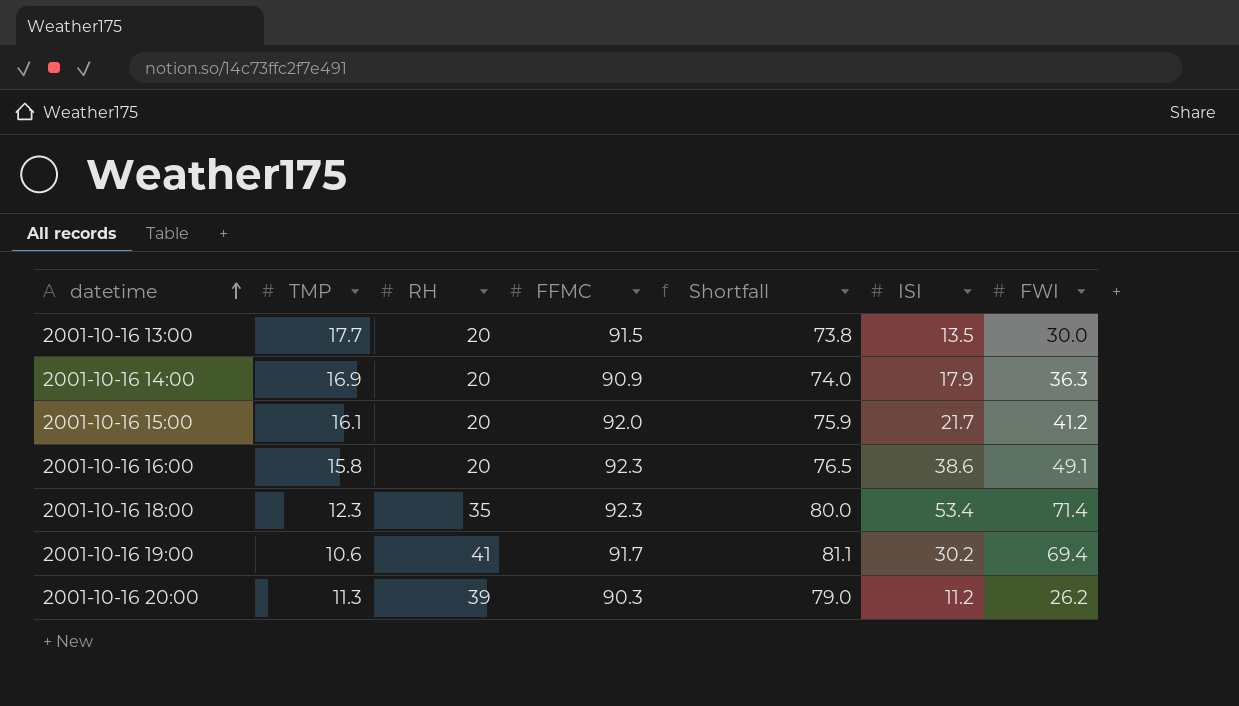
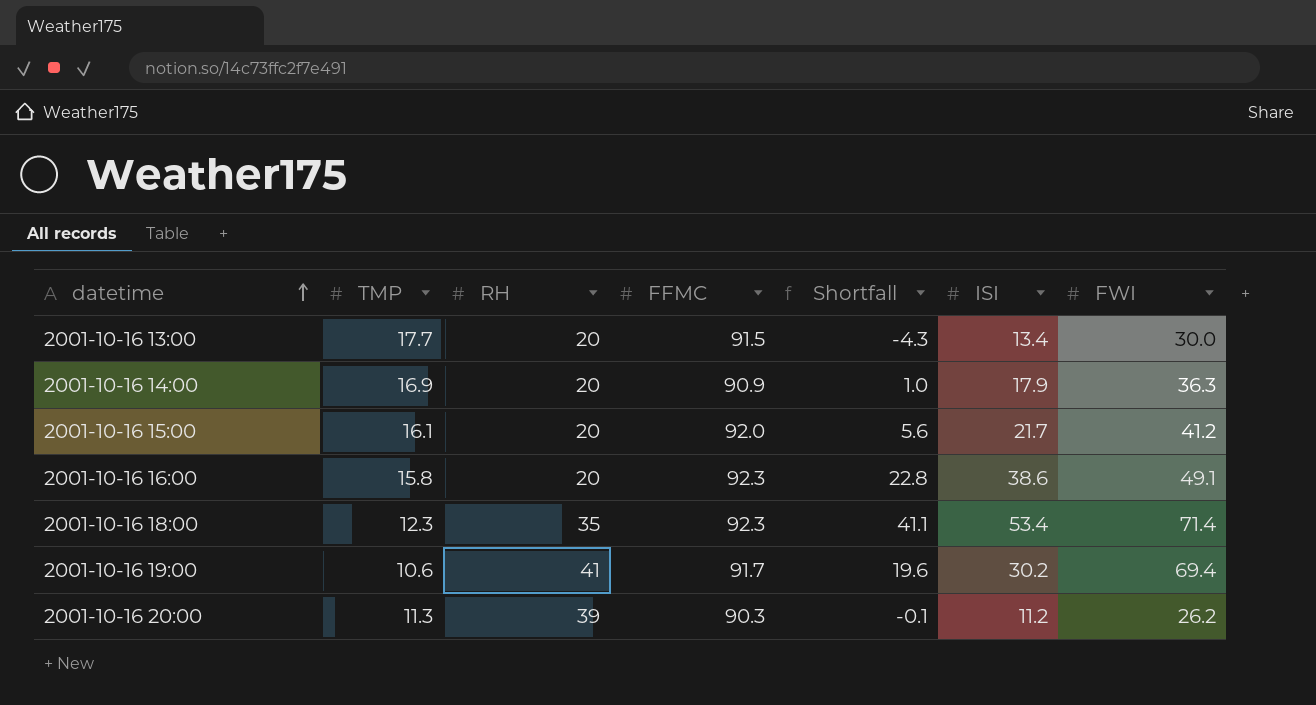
column Shortfall | formula: [FFMC] - [TMP] -> [ISI] - [TMP]
2001-10-16 13:00 | ISI: 13.5 -> 13.4

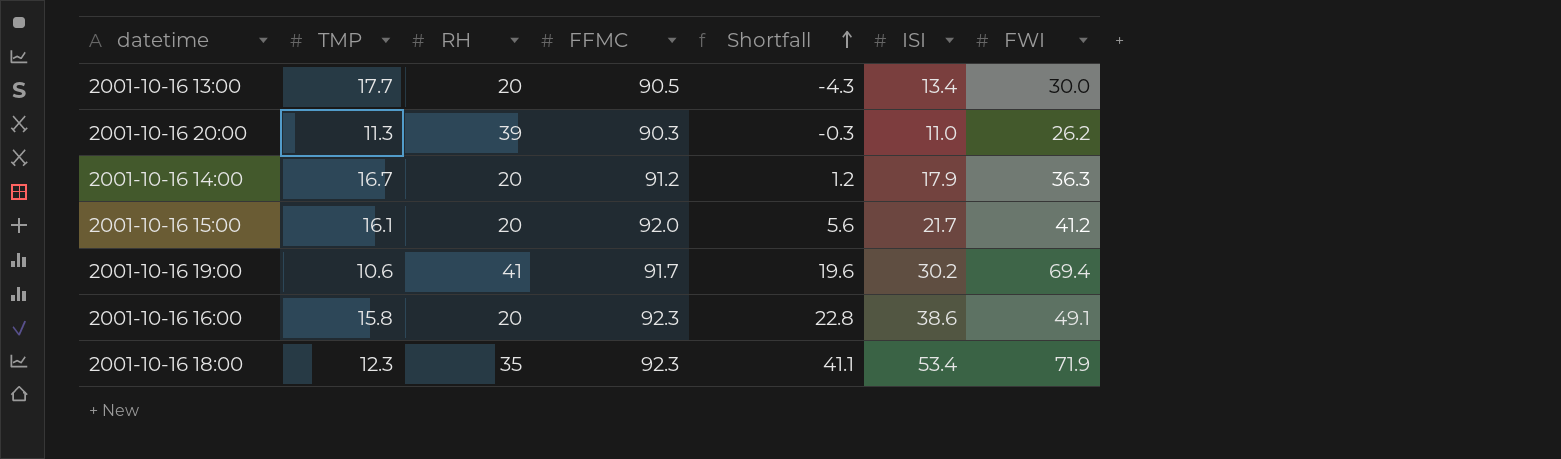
row order: datetime ascending -> Shortfall ascending
2001-10-16 13:00 | FFMC: 91.5 -> 90.5
2001-10-16 20:00 | Shortfall: -0.1 -> -0.3
2001-10-16 20:00 | ISI: 11.2 -> 11.0
2001-10-16 14:00 | TMP: 16.9 -> 16.7
2001-10-16 14:00 | FFMC: 90.9 -> 91.2
2001-10-16 14:00 | Shortfall: 1.0 -> 1.2
2001-10-16 18:00 | FWI: 71.4 -> 71.9

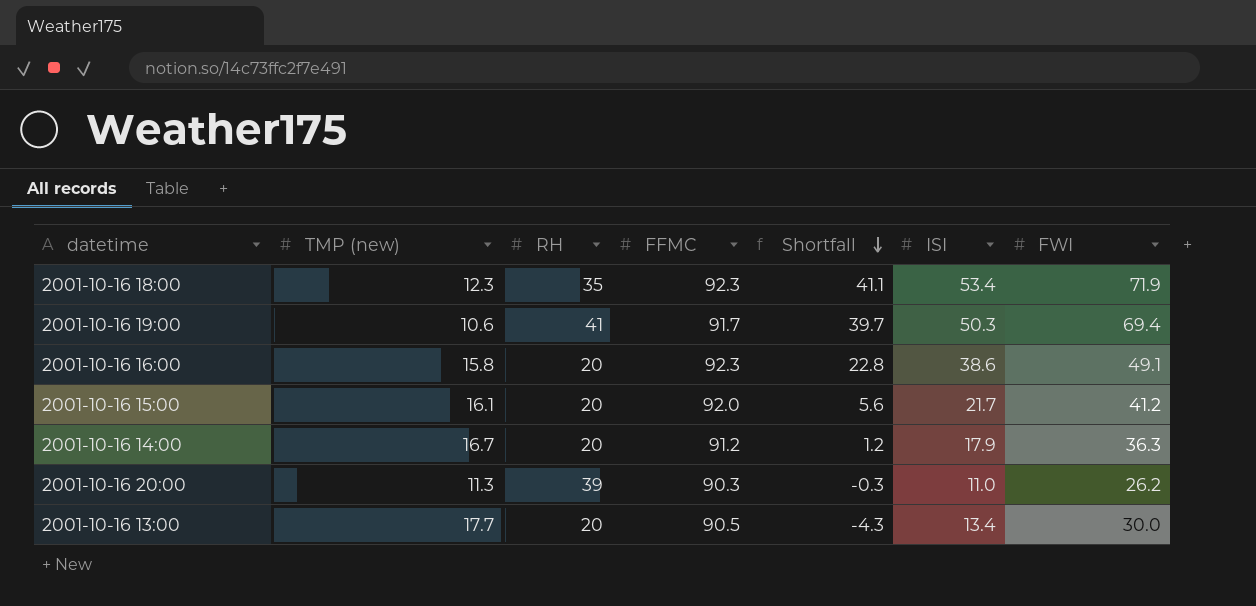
row order: Shortfall ascending -> Shortfall descending
column name: TMP -> TMP (new)
2001-10-16 19:00 | Shortfall: 19.6 -> 39.7
2001-10-16 19:00 | ISI: 30.2 -> 50.3

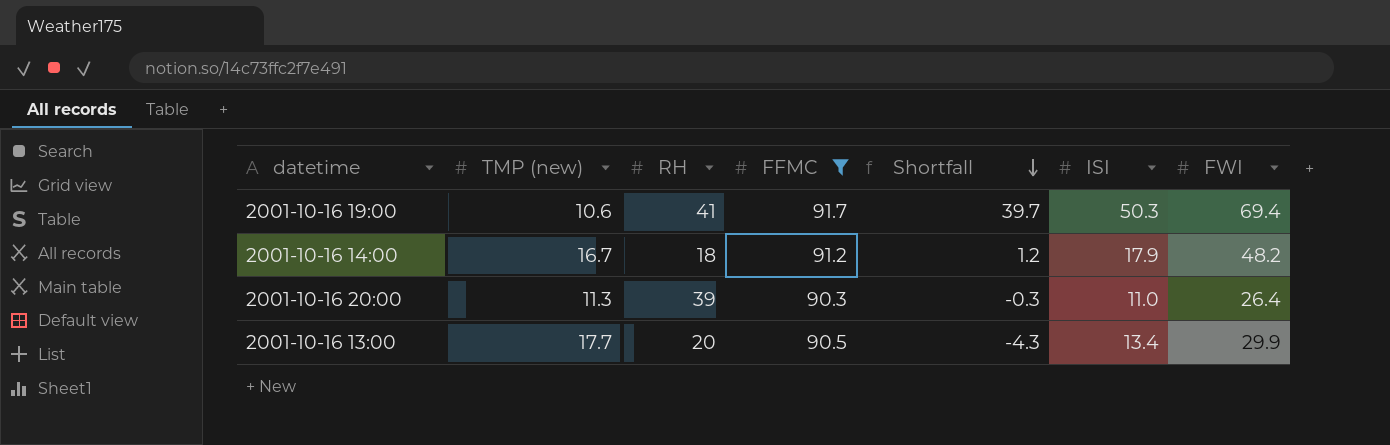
filter: none -> FFMC <= 91.7
2001-10-16 14:00 | RH: 20 -> 18
2001-10-16 14:00 | FWI: 36.3 -> 48.2
2001-10-16 20:00 | FWI: 26.2 -> 26.4
2001-10-16 13:00 | FWI: 30.0 -> 29.9

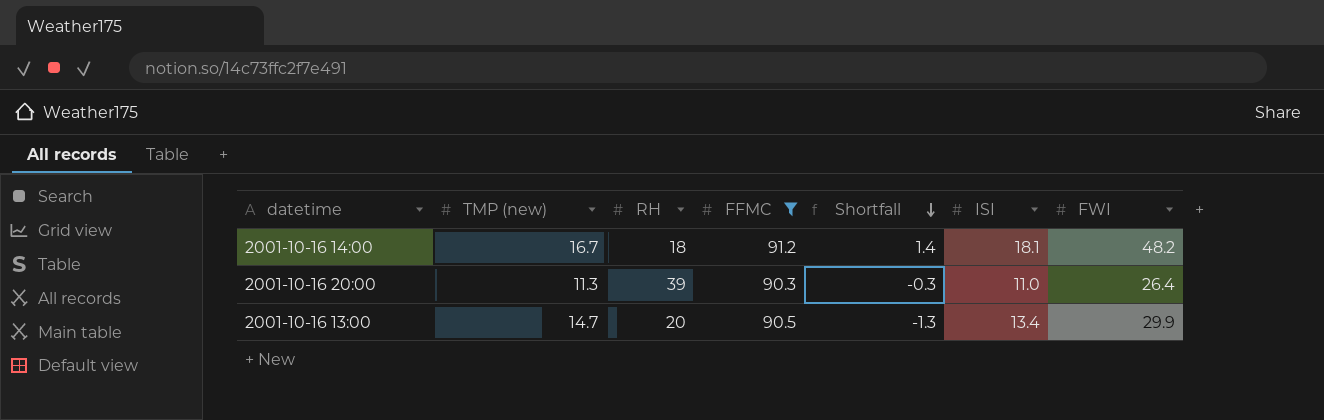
row 2001-10-16 19:00: 10.6 | 41 | 91.7 | 39.7 | 50.3 | 69.4 -> none
2001-10-16 14:00 | Shortfall: 1.2 -> 1.4
2001-10-16 14:00 | ISI: 17.9 -> 18.1
2001-10-16 13:00 | TMP (new): 17.7 -> 14.7
2001-10-16 13:00 | Shortfall: -4.3 -> -1.3

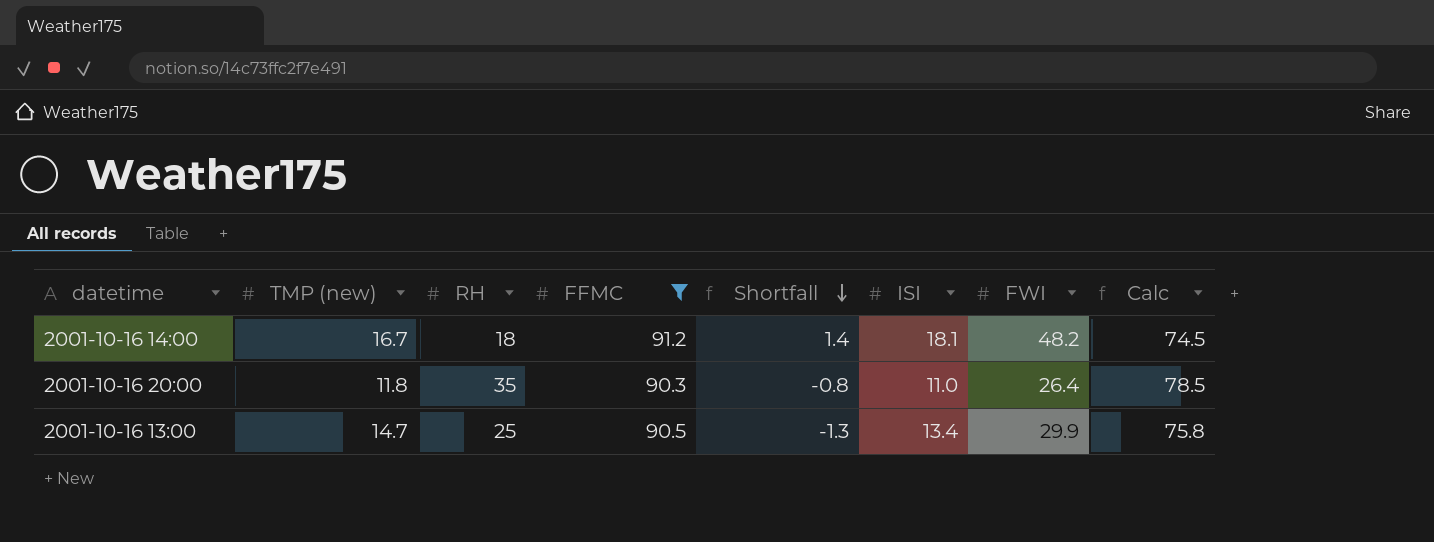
column Calc | formula: none -> [FFMC] - [TMP (new)]
2001-10-16 20:00 | TMP (new): 11.3 -> 11.8
2001-10-16 20:00 | RH: 39 -> 35
2001-10-16 20:00 | Shortfall: -0.3 -> -0.8
2001-10-16 13:00 | RH: 20 -> 25

